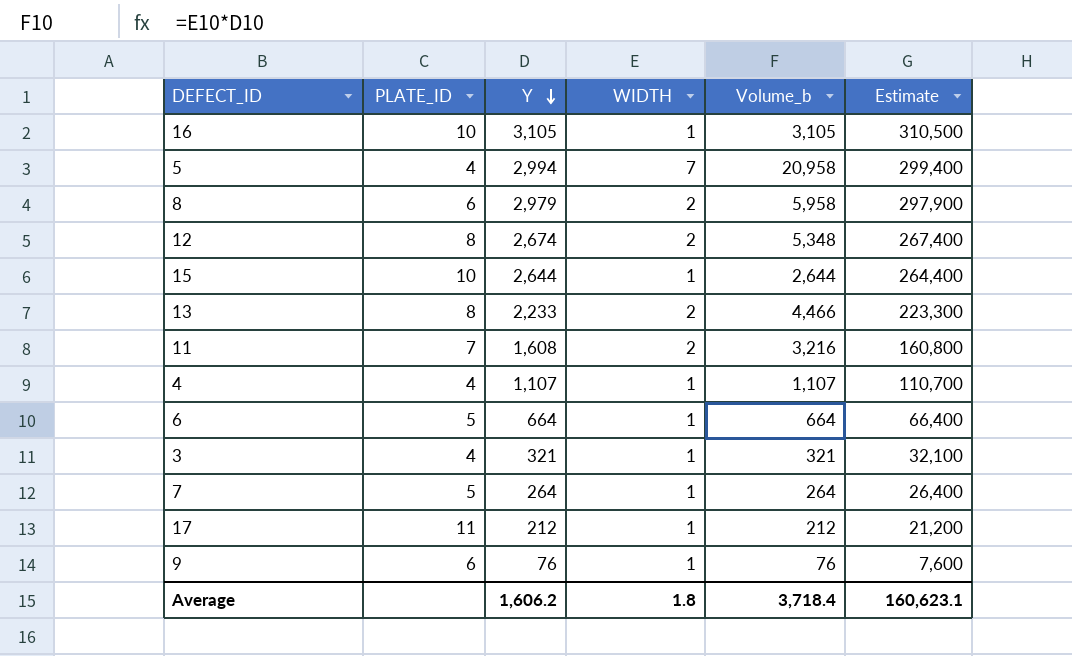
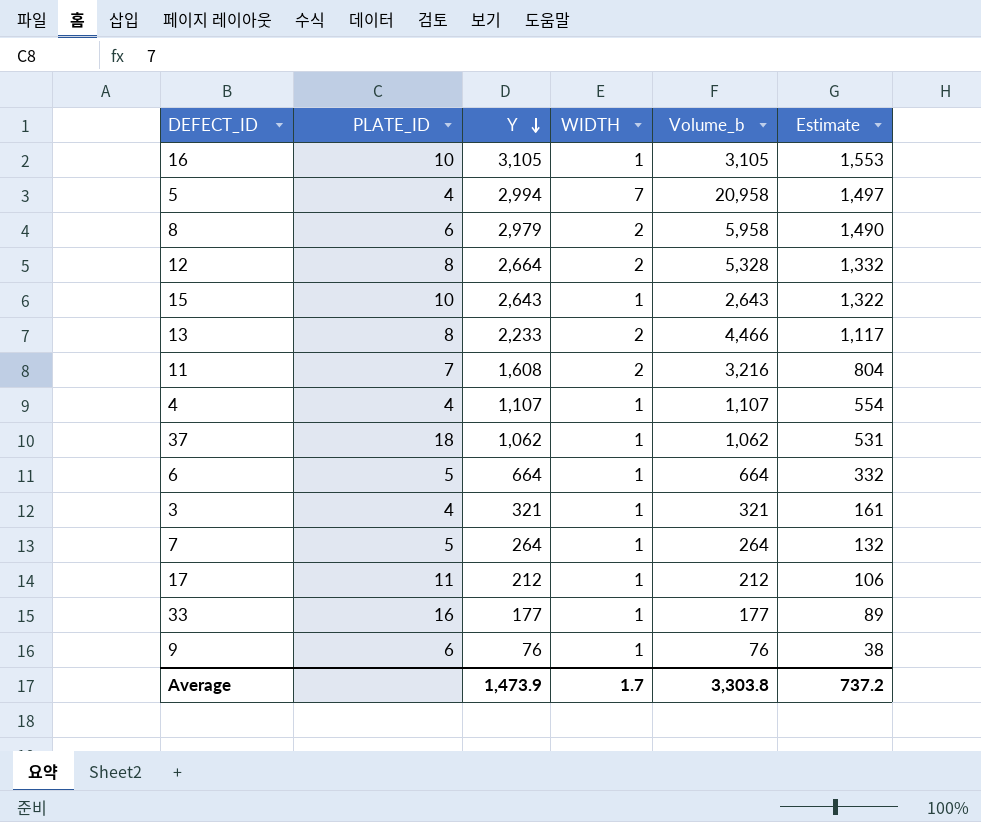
column Estimate | formula: [Y] * 100 -> [Y] * 0.5
12 | Y: 2,674 -> 2,664
12 | Volume_b: 5,348 -> 5,328
15 | Y: 2,644 -> 2,643
15 | Volume_b: 2,644 -> 2,643
row 37: none -> 18 | 1,062 | 1 | 1,062 | 531
row 33: none -> 16 | 177 | 1 | 177 | 89
Average | Y: 1,606.2 -> 1,473.9
Average | WIDTH: 1.8 -> 1.7
Average | Volume_b: 3,718.4 -> 3,303.8
Average | Estimate: 160,623.1 -> 737.2

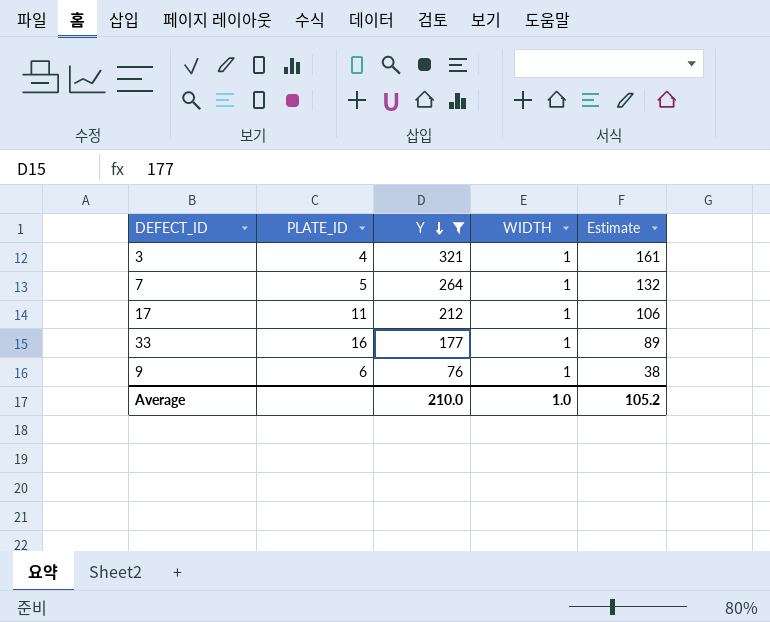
filter: none -> Y <= 321
column Volume_b | formula: [Y] * [WIDTH] -> none
Average | Y: 1,473.9 -> 210.0
Average | WIDTH: 1.7 -> 1.0
Average | Estimate: 737.2 -> 105.2

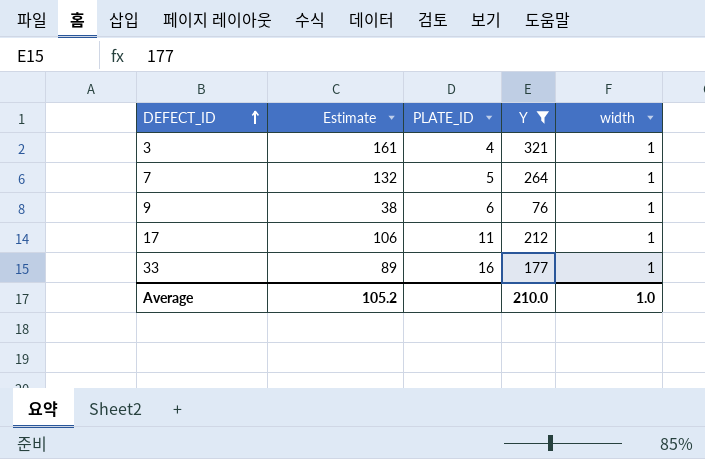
row order: Y descending -> DEFECT_ID ascending
column Estimate | position: 5 -> 2
column name: WIDTH -> width

